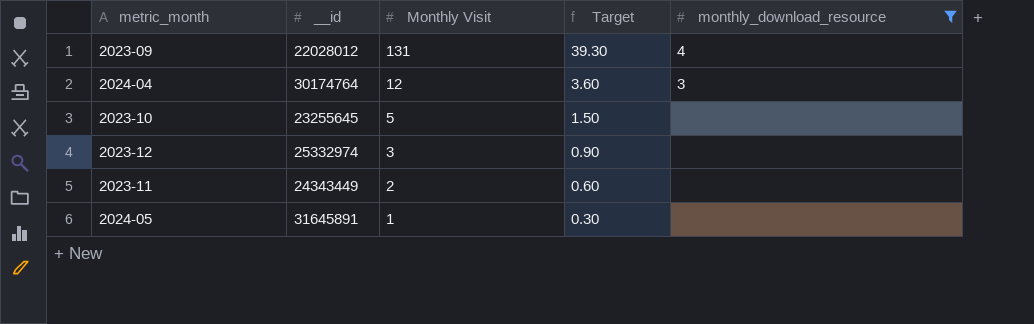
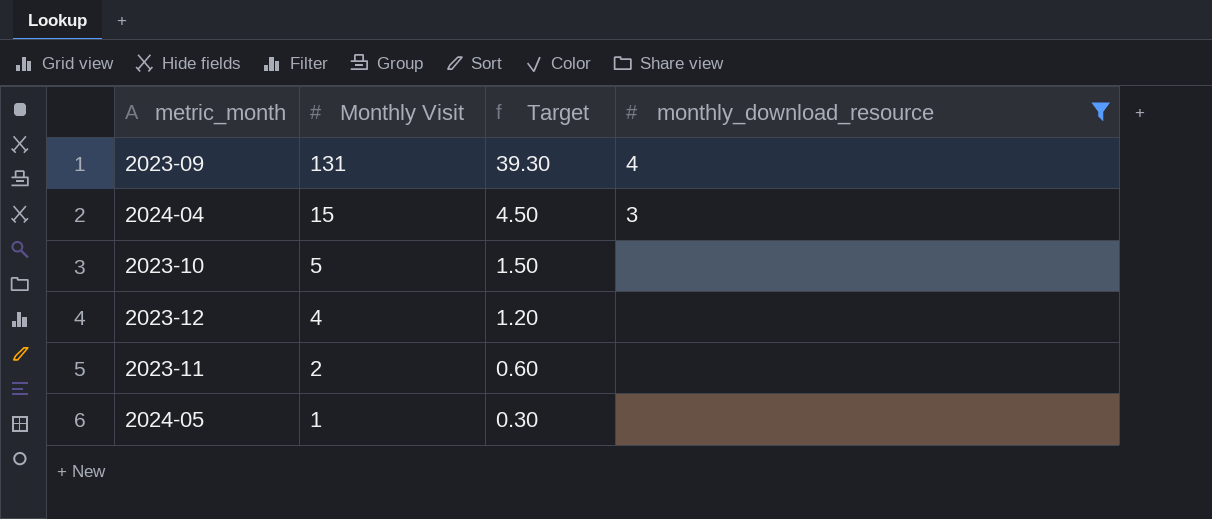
column __id | position: 2 -> none
2024-04 | Monthly Visit: 12 -> 15
2024-04 | Target: 3.60 -> 4.50
2023-12 | Monthly Visit: 3 -> 4
2023-12 | Target: 0.90 -> 1.20

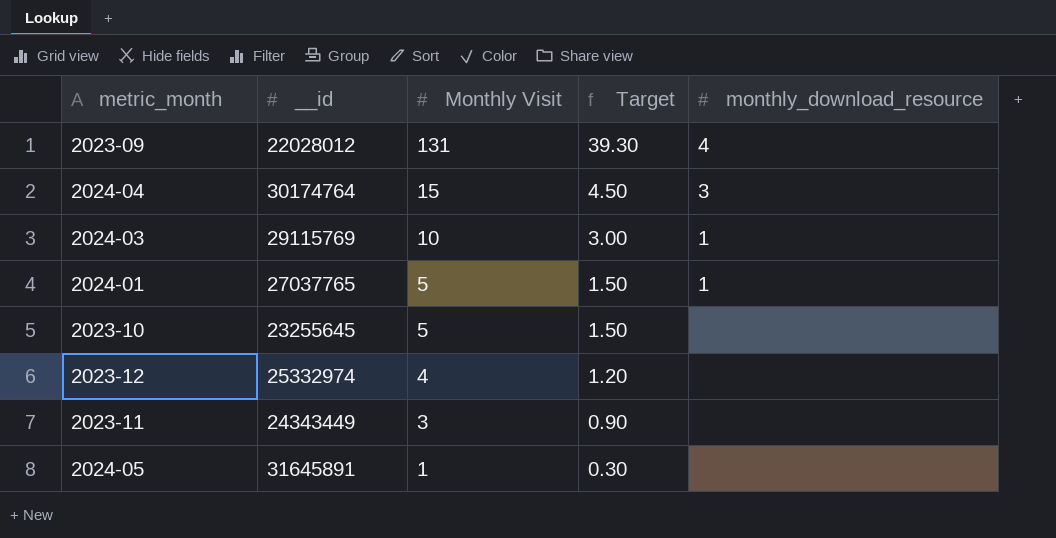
filter: monthly_download_resource != 1 -> none
column __id | position: none -> 2
2023-11 | Monthly Visit: 2 -> 3
2023-11 | Target: 0.60 -> 0.90

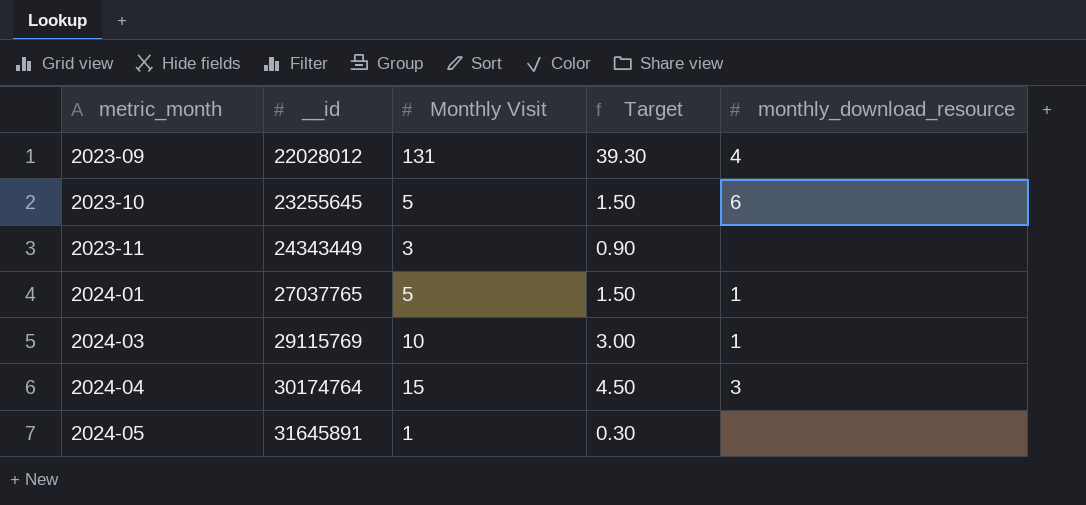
row order: Monthly Visit descending -> metric_month ascending
row 2023-12: 25332974 | 4 | 1.20 | none -> none
2023-10 | monthly_download_resource: none -> 6

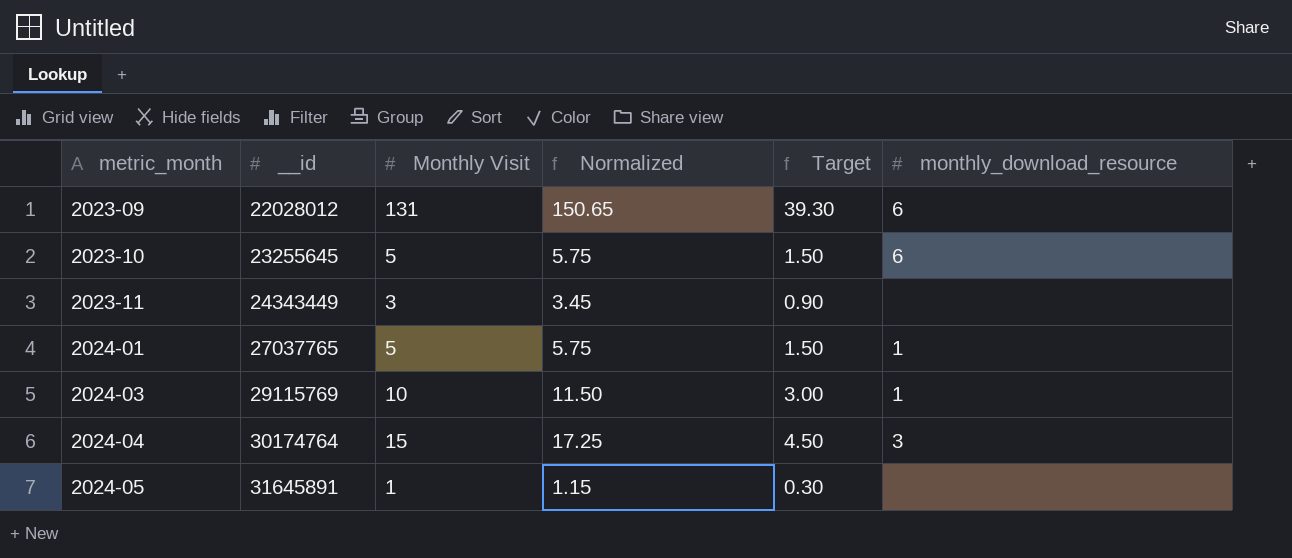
column Normalized | formula: none -> [Monthly Visit] * 1.15
2023-09 | monthly_download_resource: 4 -> 6

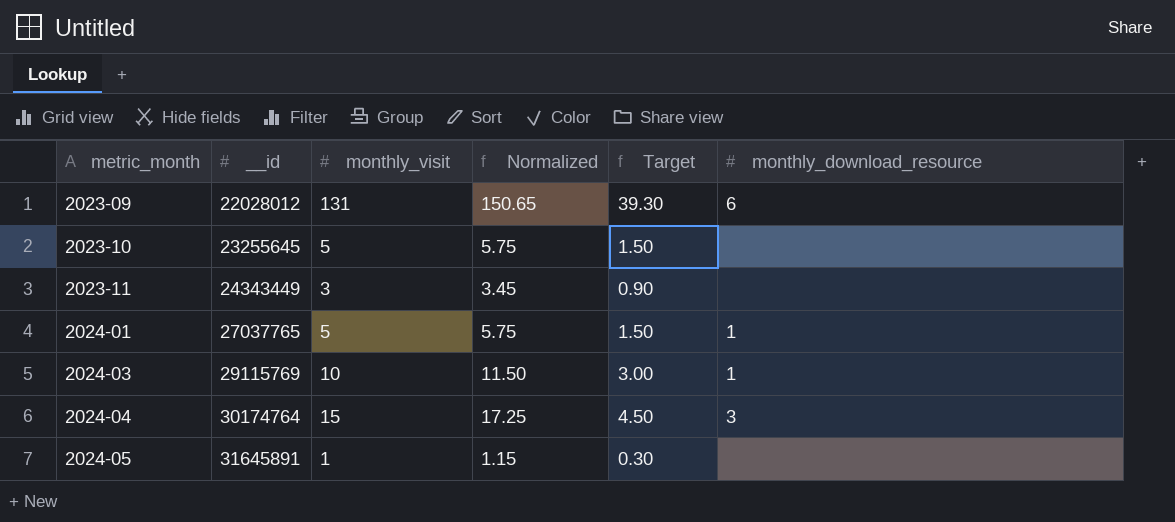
column name: Monthly Visit -> monthly_visit
2023-10 | monthly_download_resource: 6 -> none

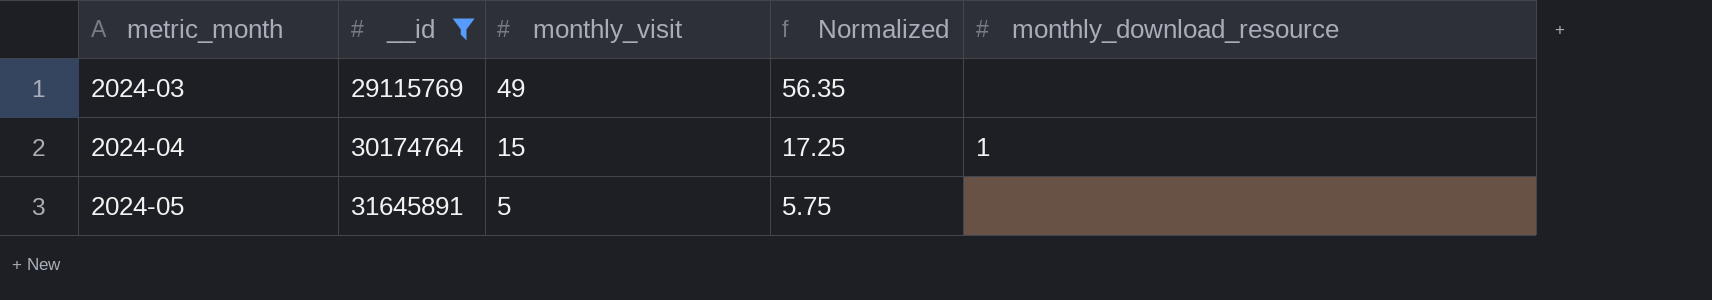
filter: none -> __id >= 29115769
column Target | formula: [monthly_visit] * 0.3 -> none
2024-03 | monthly_visit: 10 -> 49
2024-03 | Normalized: 11.50 -> 56.35
2024-03 | monthly_download_resource: 1 -> none
2024-04 | monthly_download_resource: 3 -> 1
2024-05 | monthly_visit: 1 -> 5
2024-05 | Normalized: 1.15 -> 5.75

